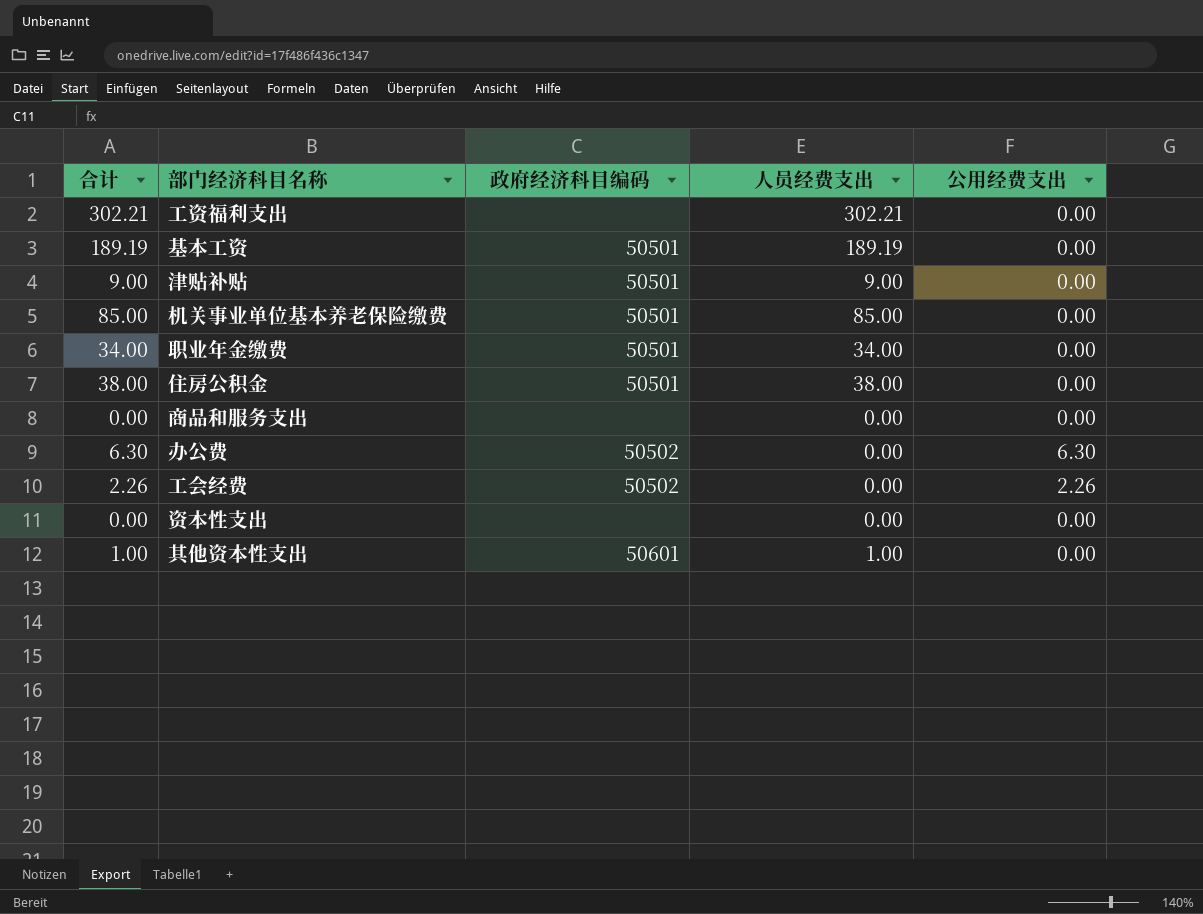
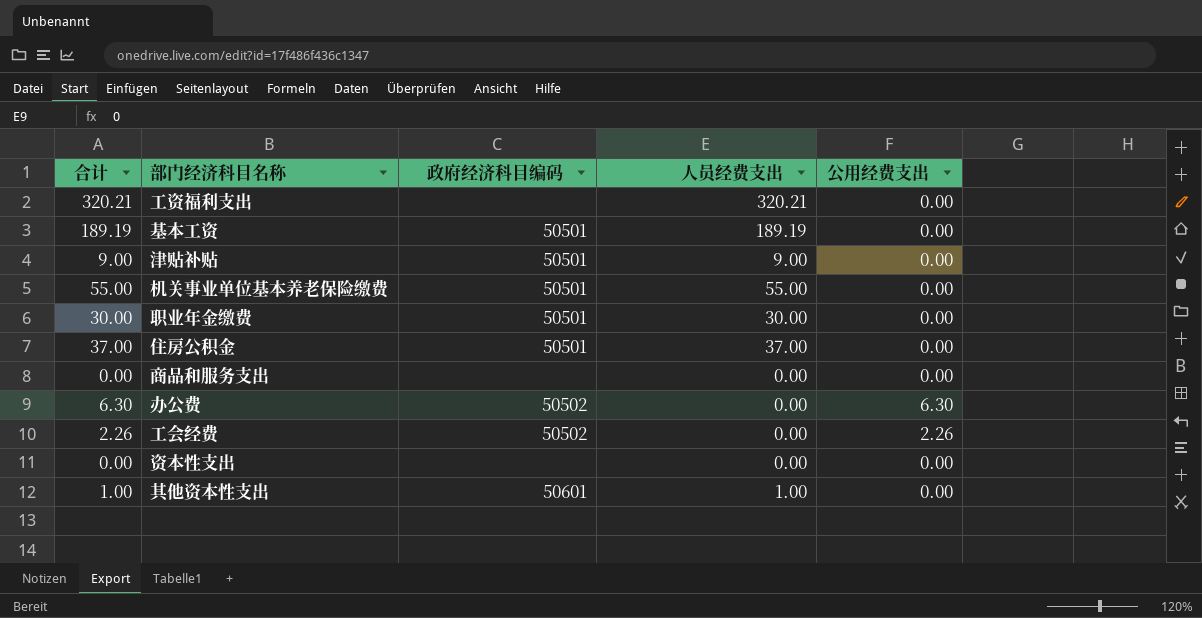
工资福利支出 | 合计: 302.21 -> 320.21
工资福利支出 | 人员经费支出: 302.21 -> 320.21
机关事业单位基本养老保险缴费 | 合计: 85.00 -> 55.00
机关事业单位基本养老保险缴费 | 人员经费支出: 85.00 -> 55.00
职业年金缴费 | 合计: 34.00 -> 30.00
职业年金缴费 | 人员经费支出: 34.00 -> 30.00
住房公积金 | 合计: 38.00 -> 37.00
住房公积金 | 人员经费支出: 38.00 -> 37.00

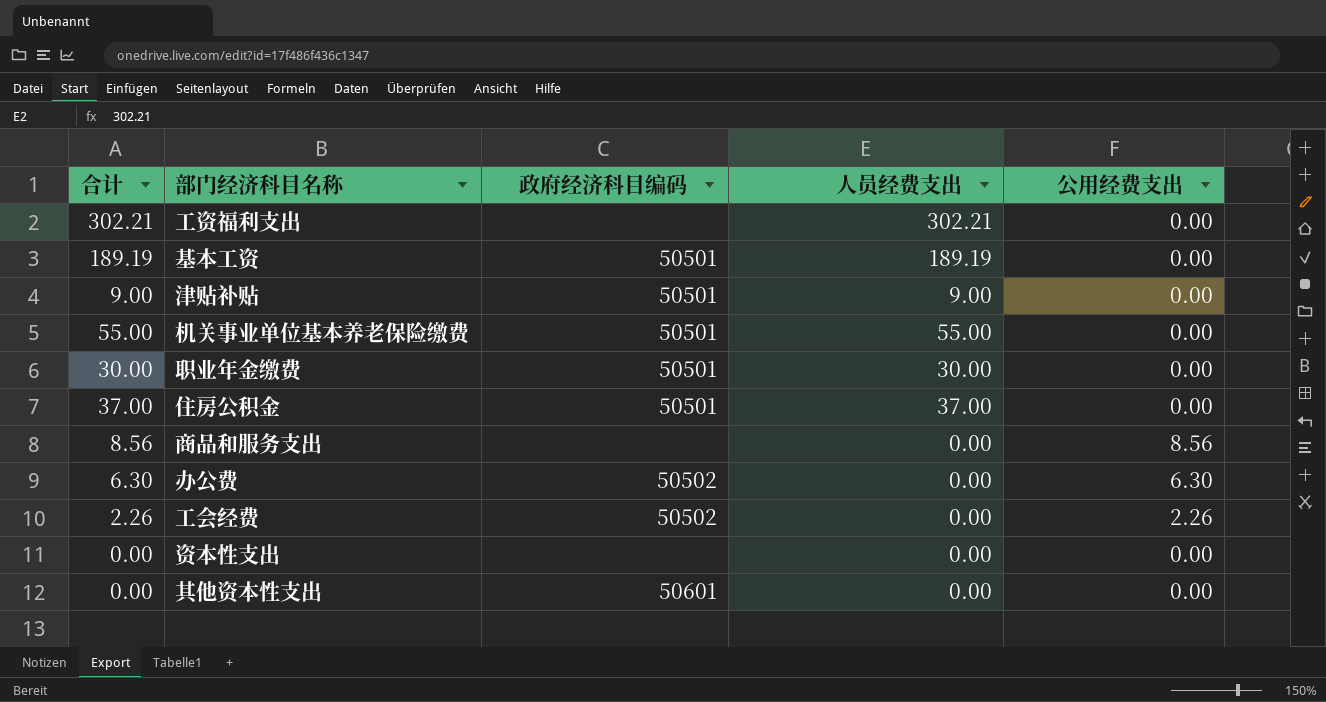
工资福利支出 | 合计: 320.21 -> 302.21
工资福利支出 | 人员经费支出: 320.21 -> 302.21
商品和服务支出 | 合计: 0.00 -> 8.56
商品和服务支出 | 公用经费支出: 0.00 -> 8.56
其他资本性支出 | 合计: 1.00 -> 0.00
其他资本性支出 | 人员经费支出: 1.00 -> 0.00

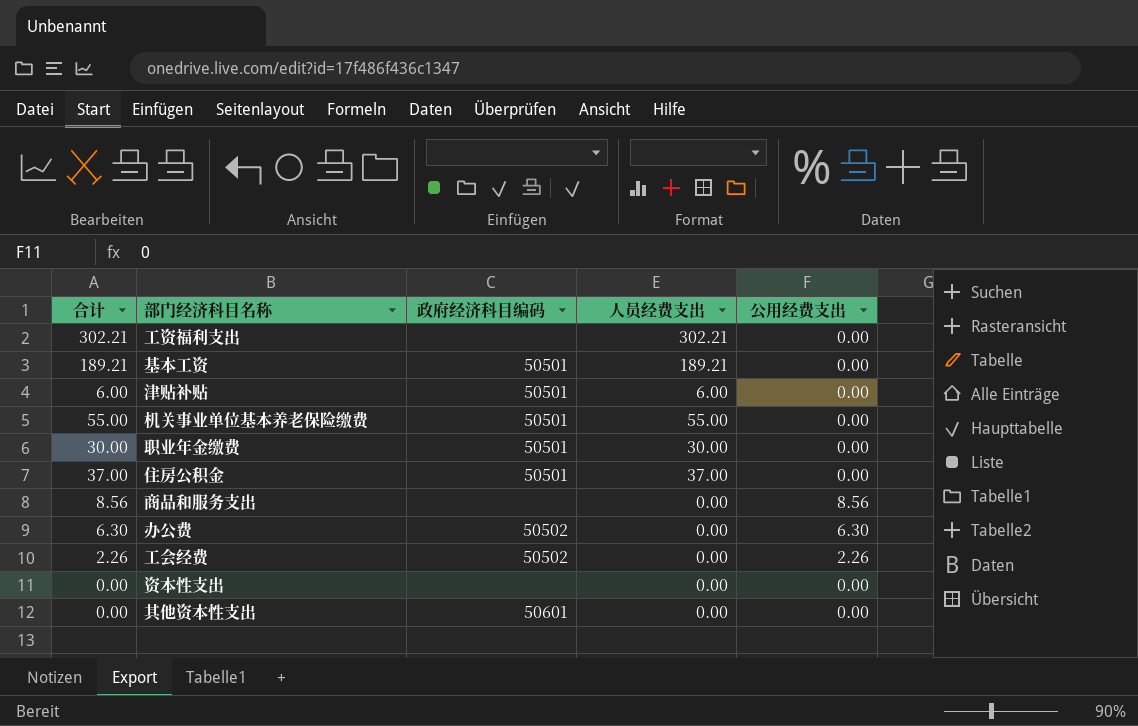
基本工资 | 合计: 189.19 -> 189.21
基本工资 | 人员经费支出: 189.19 -> 189.21
津贴补贴 | 合计: 9.00 -> 6.00
津贴补贴 | 人员经费支出: 9.00 -> 6.00

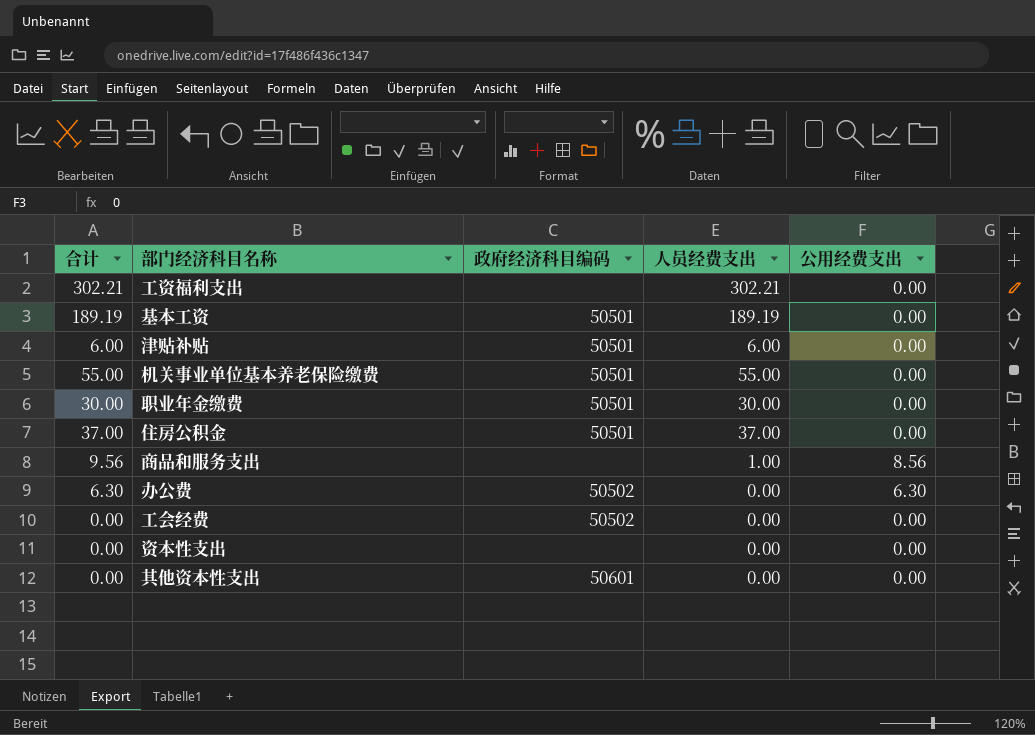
基本工资 | 合计: 189.21 -> 189.19
基本工资 | 人员经费支出: 189.21 -> 189.19
商品和服务支出 | 合计: 8.56 -> 9.56
商品和服务支出 | 人员经费支出: 0.00 -> 1.00
工会经费 | 合计: 2.26 -> 0.00
工会经费 | 公用经费支出: 2.26 -> 0.00

